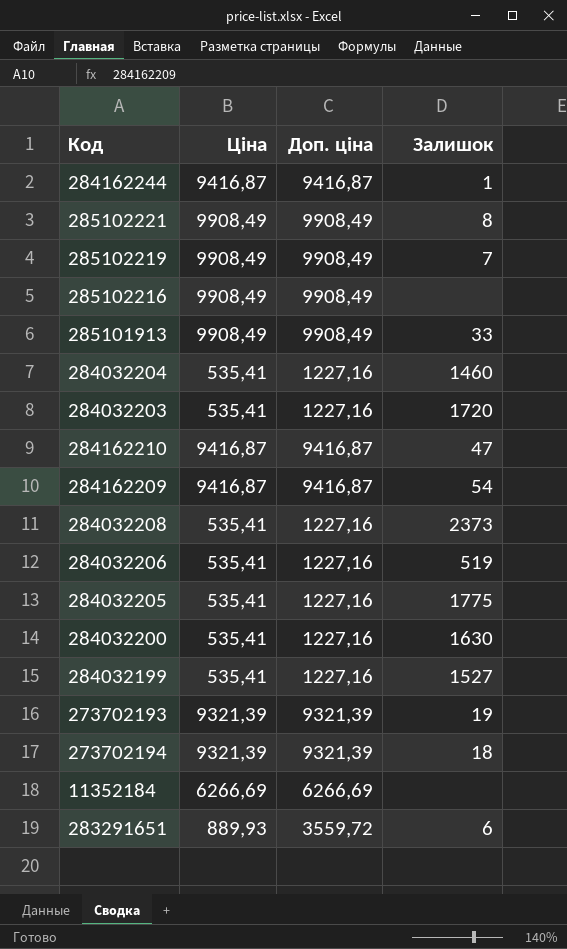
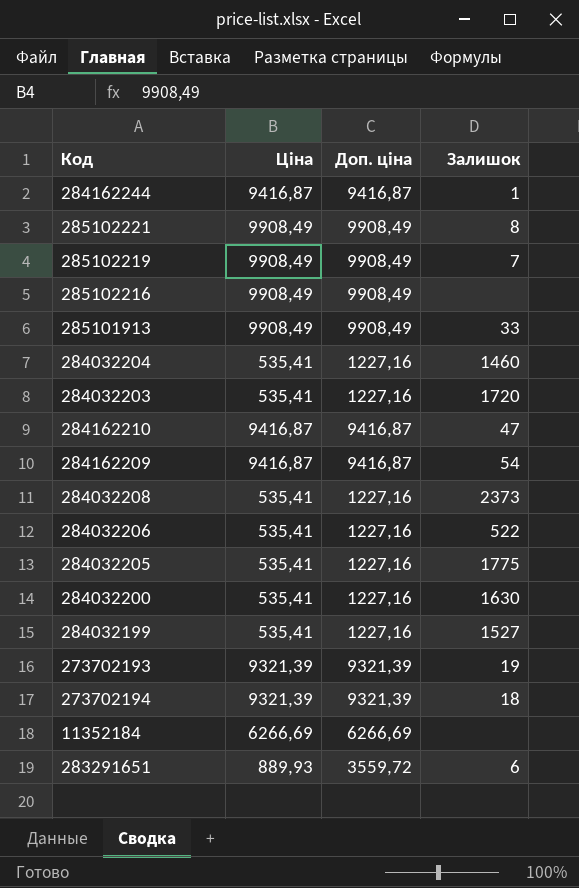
284032206 | Залишок: 519 -> 522

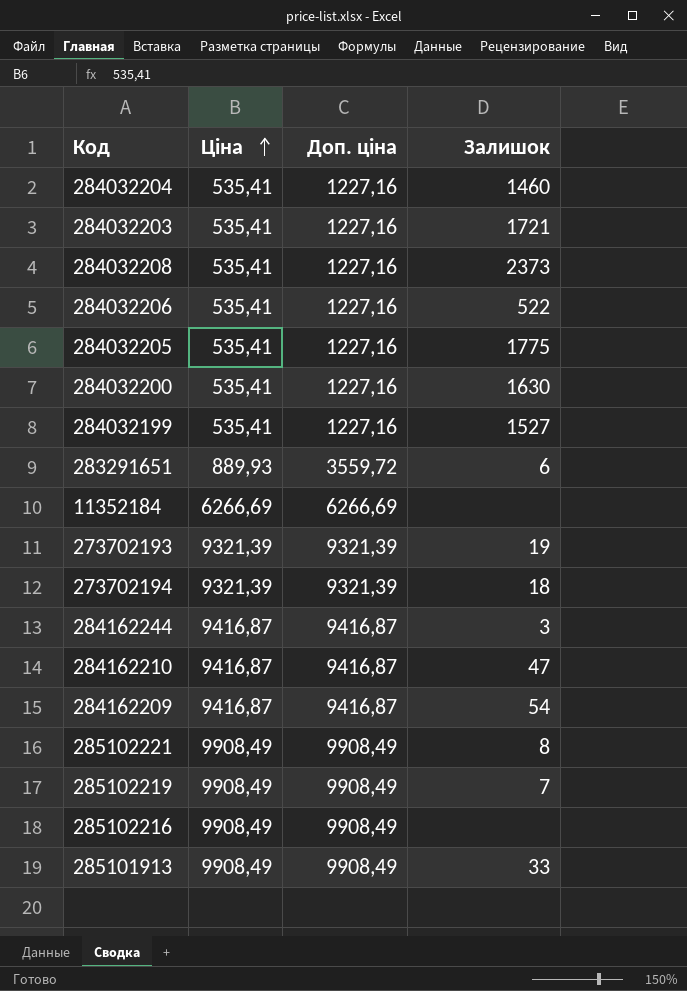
row order: none -> Ціна ascending
284032203 | Залишок: 1720 -> 1721
284162244 | Залишок: 1 -> 3

